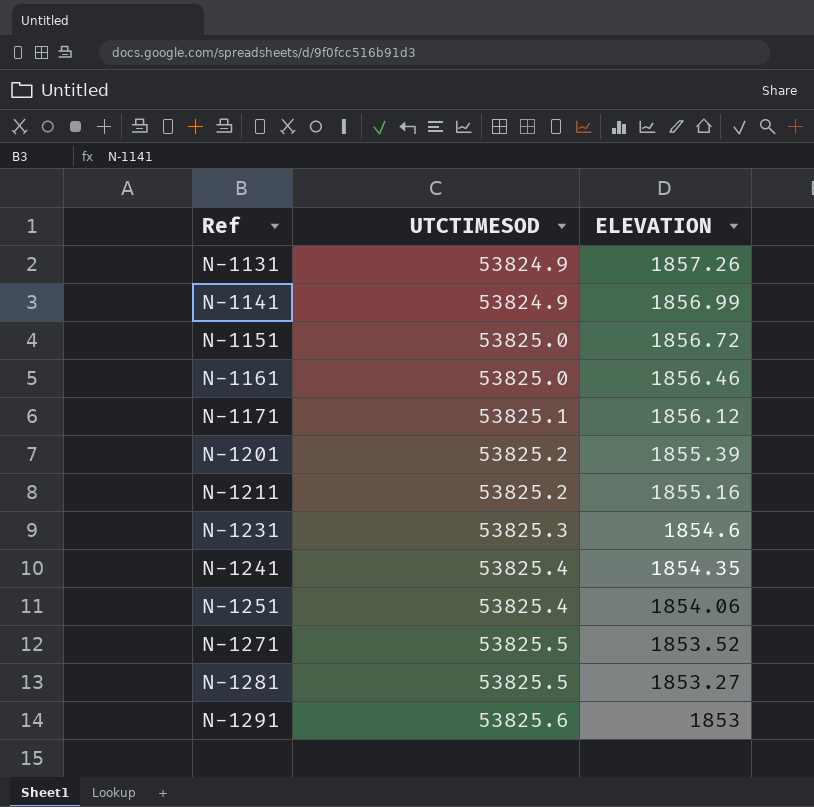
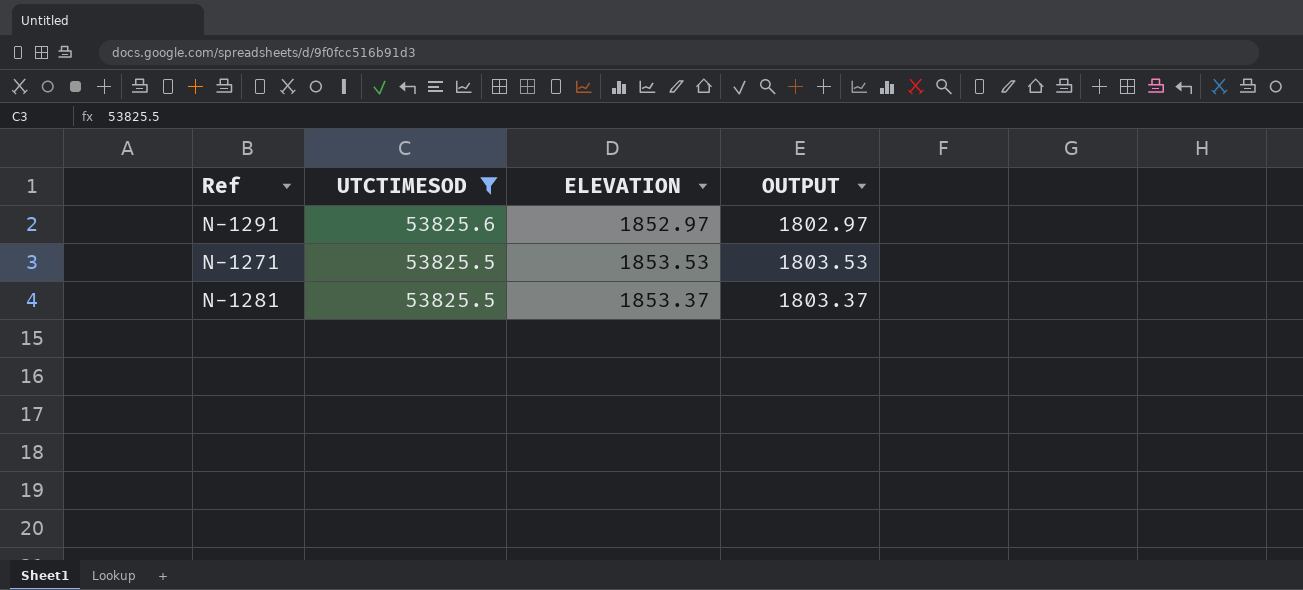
filter: none -> UTCTIMESOD >= 53825.5
row order: Ref ascending -> UTCTIMESOD descending
column OUTPUT | formula: none -> [ELEVATION] - 50
N-1291 | ELEVATION: 1853 -> 1852.97
N-1271 | ELEVATION: 1853.52 -> 1853.53
N-1281 | ELEVATION: 1853.27 -> 1853.37

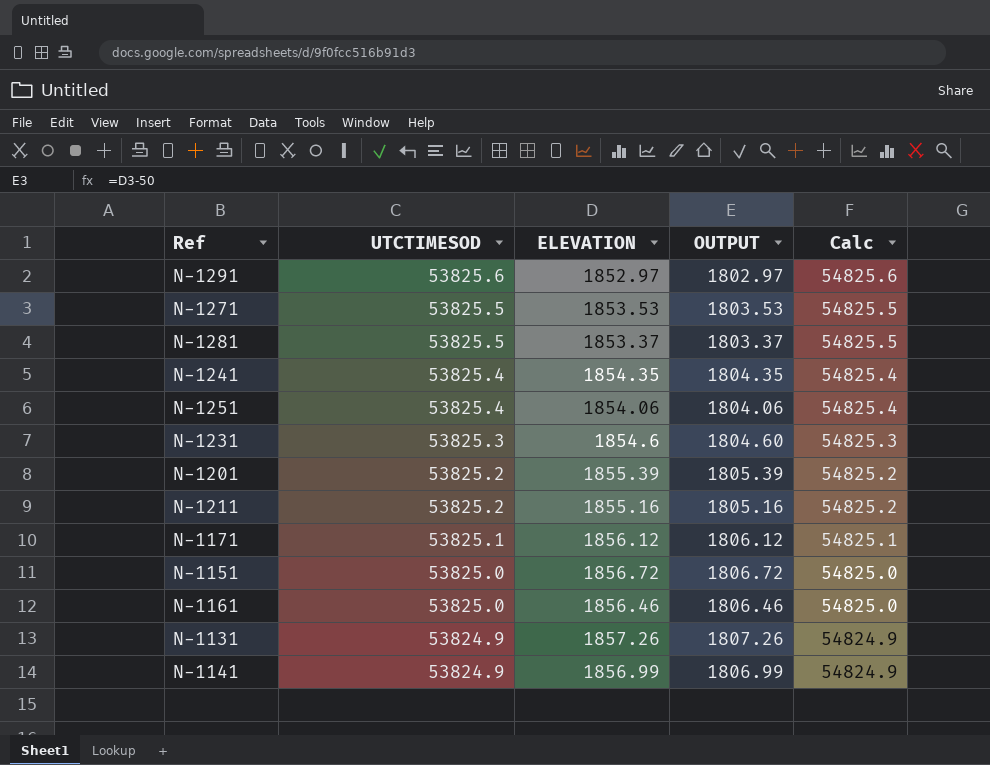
filter: UTCTIMESOD >= 53825.5 -> none
column Calc | formula: none -> [UTCTIMESOD] + 1000

